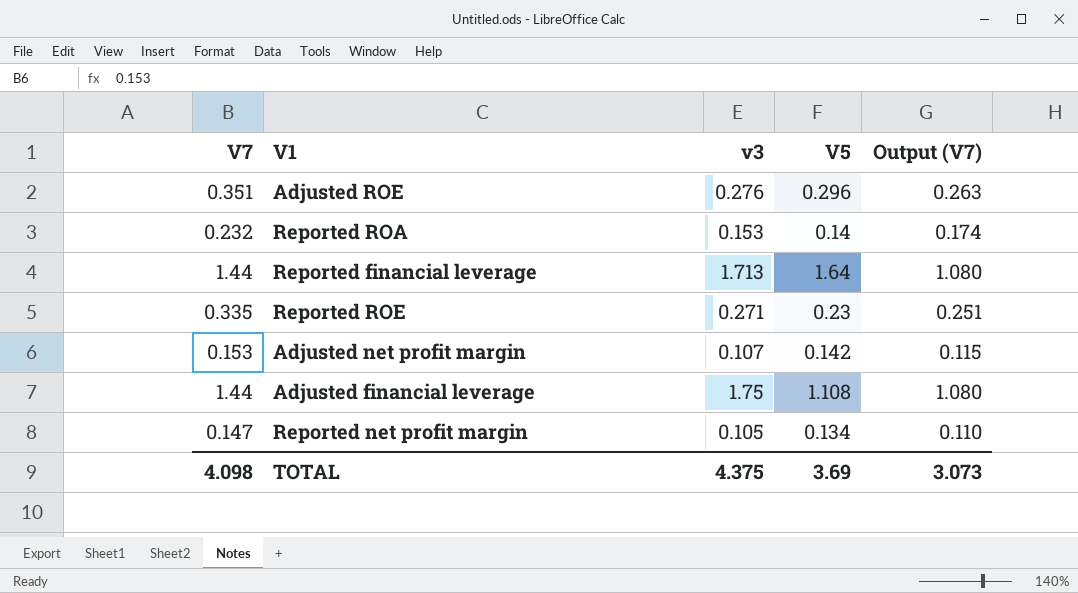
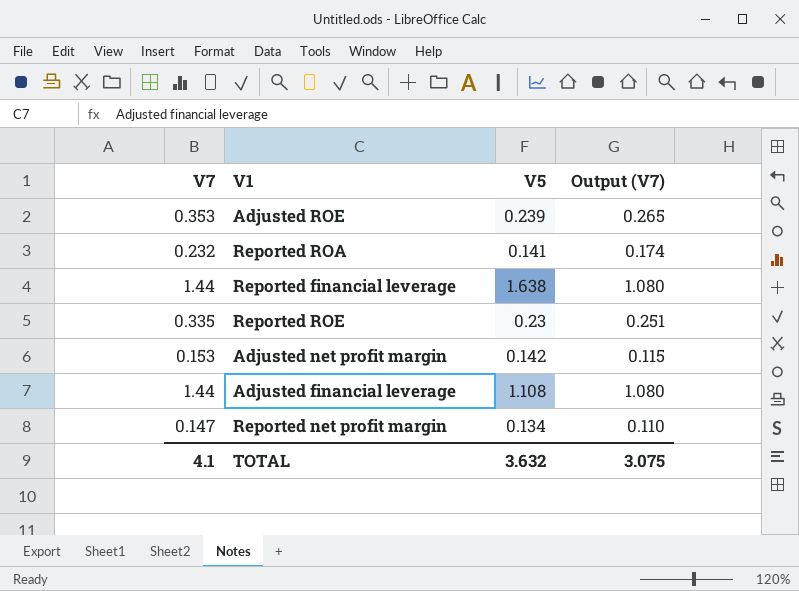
column v3 | position: 3 -> none
Adjusted ROE | V7: 0.351 -> 0.353
Adjusted ROE | V5: 0.296 -> 0.239
Adjusted ROE | Output (V7): 0.263 -> 0.265
Reported ROA | V5: 0.14 -> 0.141
Reported financial leverage | V5: 1.64 -> 1.638
TOTAL | V7: 4.098 -> 4.1
TOTAL | V5: 3.69 -> 3.632
TOTAL | Output (V7): 3.073 -> 3.075

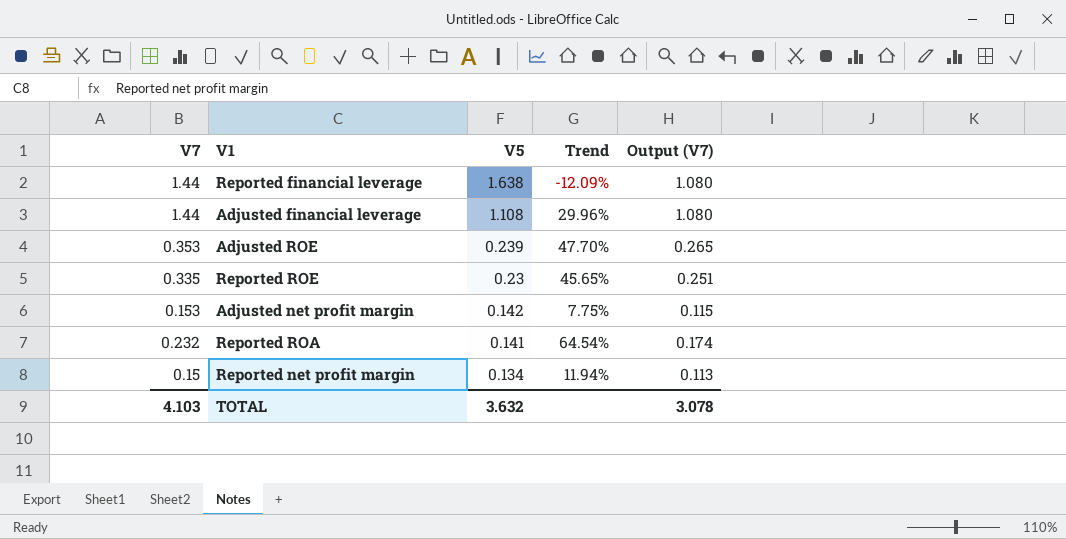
row order: none -> V5 descending
column Trend | formula: none -> ([V7] - [V5]) / [V5]
Reported net profit margin | V7: 0.147 -> 0.15
Reported net profit margin | Output (V7): 0.110 -> 0.113
TOTAL | V7: 4.1 -> 4.103
TOTAL | Output (V7): 3.075 -> 3.078

